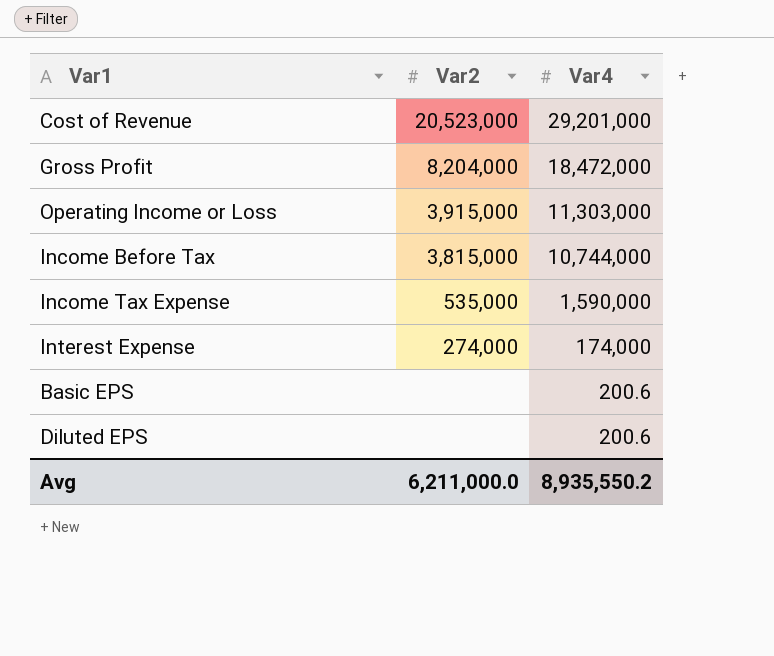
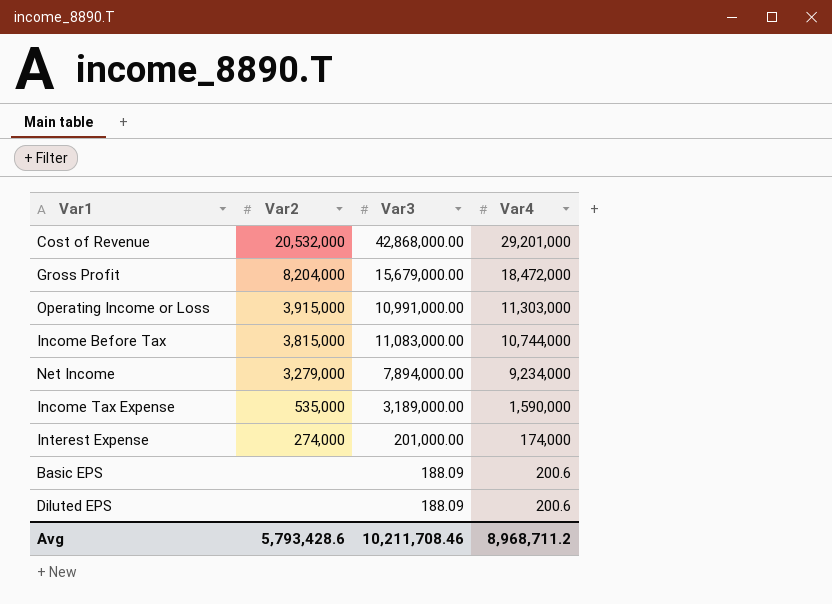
column Var3 | position: none -> 3
Cost of Revenue | Var2: 20,523,000 -> 20,532,000
row Net Income: none -> 3,279,000 | 7,894,000.00 | 9,234,000
Avg | Var2: 6,211,000.0 -> 5,793,428.6
Avg | Var4: 8,935,550.2 -> 8,968,711.2

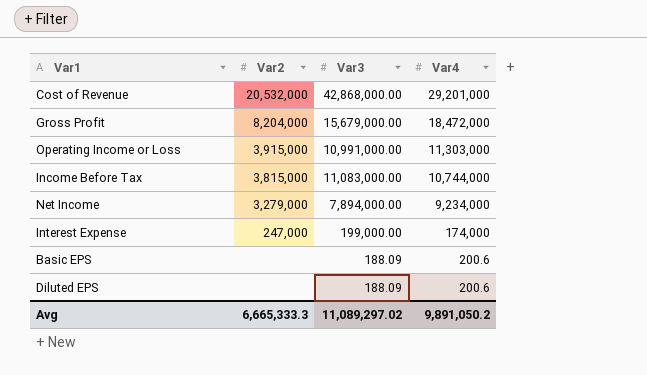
row Income Tax Expense: 535,000 | 3,189,000.00 | 1,590,000 -> none
Interest Expense | Var2: 274,000 -> 247,000
Interest Expense | Var3: 201,000.00 -> 199,000.00
Avg | Var2: 5,793,428.6 -> 6,665,333.3
Avg | Var3: 10,211,708.46 -> 11,089,297.02
Avg | Var4: 8,968,711.2 -> 9,891,050.2

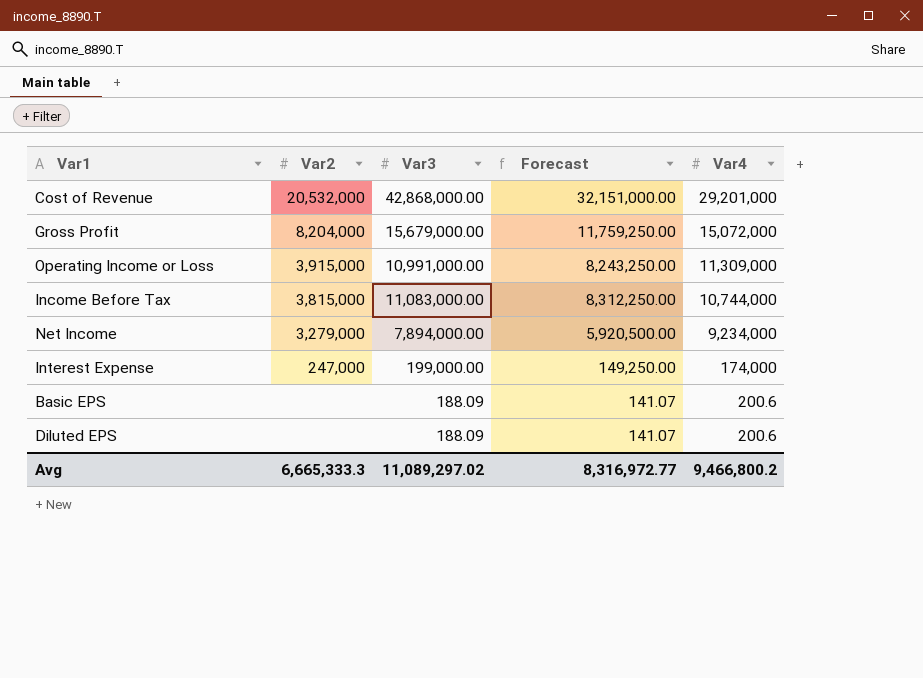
column Forecast | formula: none -> [Var3] * 0.75
Gross Profit | Var4: 18,472,000 -> 15,072,000
Operating Income or Loss | Var4: 11,303,000 -> 11,309,000
Avg | Var4: 9,891,050.2 -> 9,466,800.2

